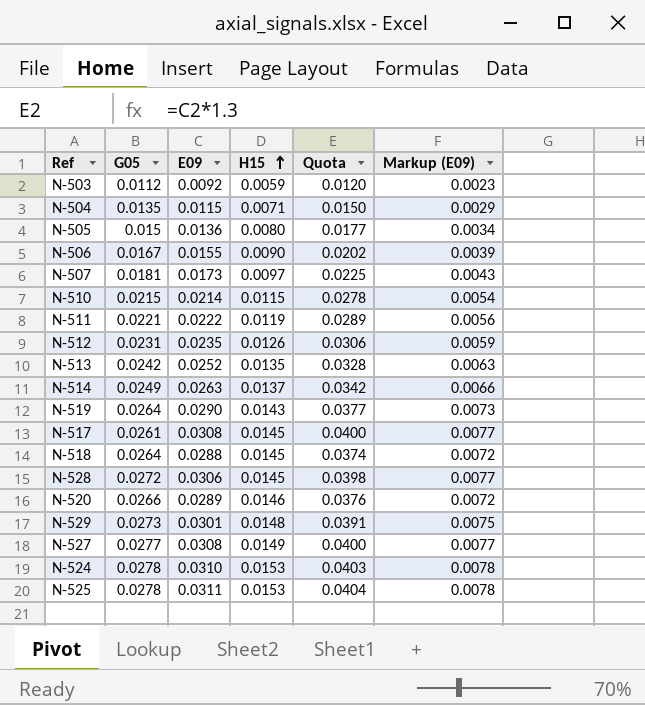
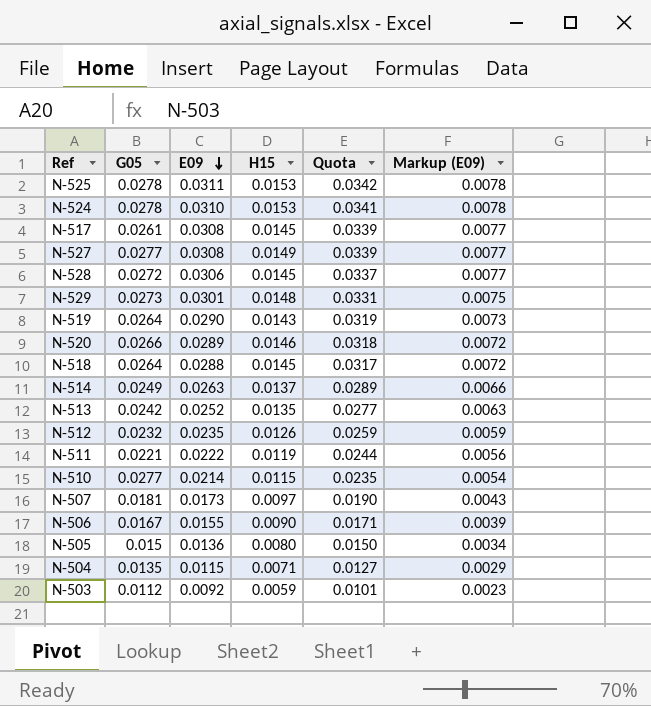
row order: H15 ascending -> E09 descending
column Quota | formula: [E09] * 1.3 -> [E09] * 1.1
N-512 | G05: 0.0231 -> 0.0232
N-510 | G05: 0.0215 -> 0.0277

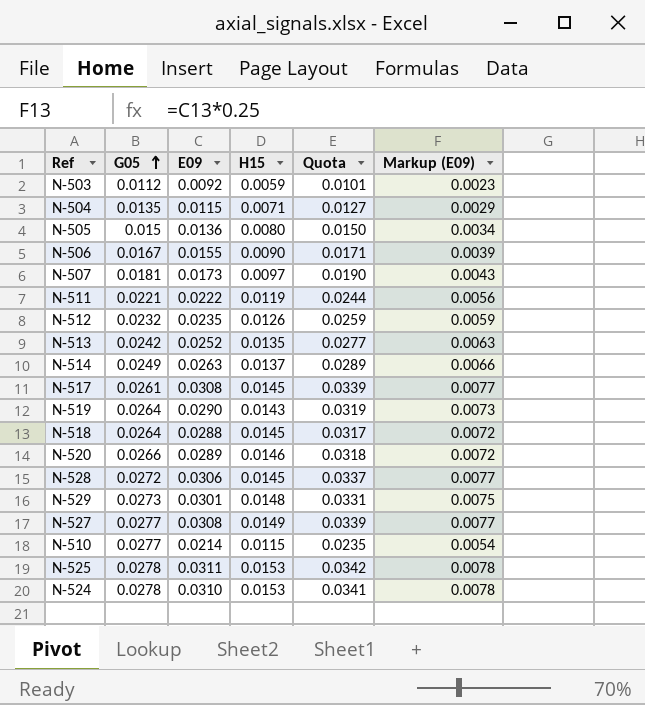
row order: E09 descending -> G05 ascending

